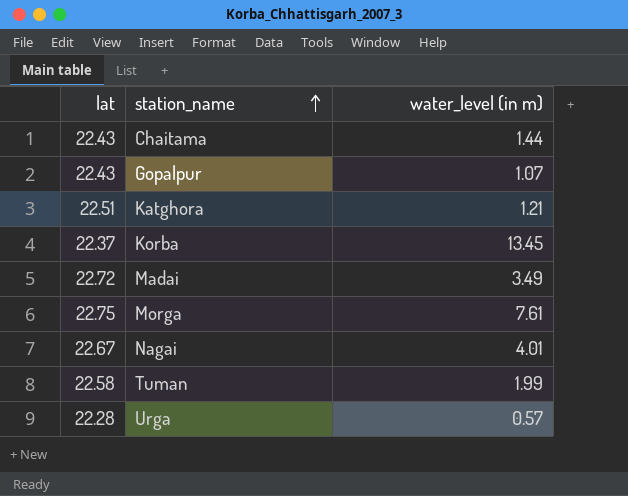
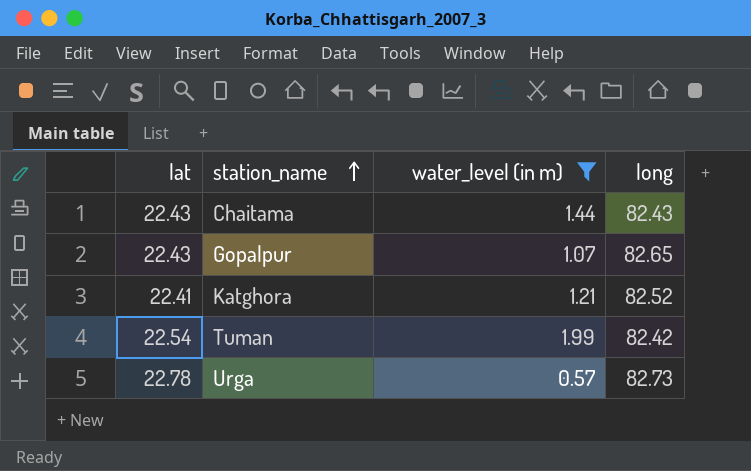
filter: none -> water_level (in m) <= 1.99
column long | position: none -> 4
Katghora | lat: 22.51 -> 22.41
Tuman | lat: 22.58 -> 22.54
Urga | lat: 22.28 -> 22.78

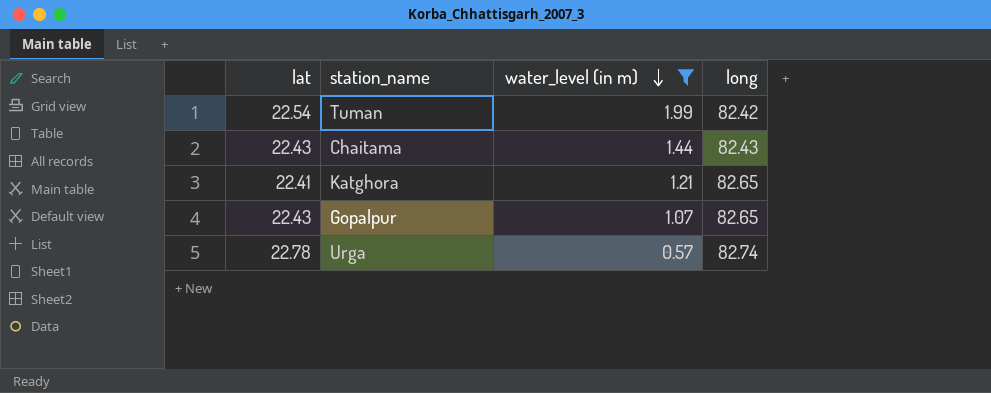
row order: station_name ascending -> water_level (in m) descending
Katghora | long: 82.52 -> 82.65
Urga | long: 82.73 -> 82.74

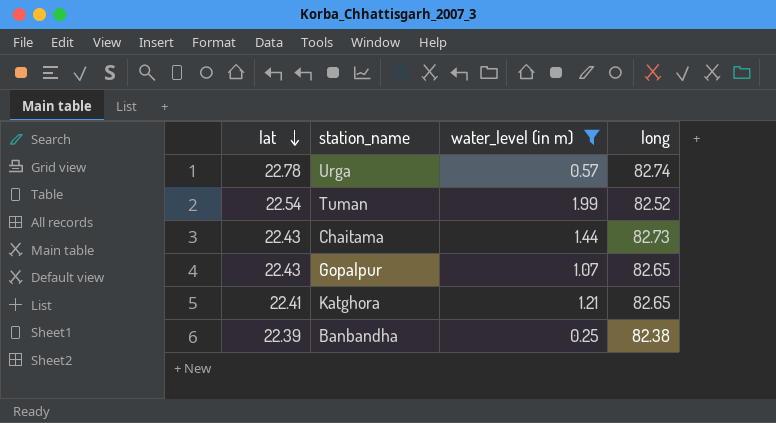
row order: water_level (in m) descending -> lat descending
Tuman | long: 82.42 -> 82.52
Chaitama | long: 82.43 -> 82.73
row Banbandha: none -> 22.39 | 0.25 | 82.38

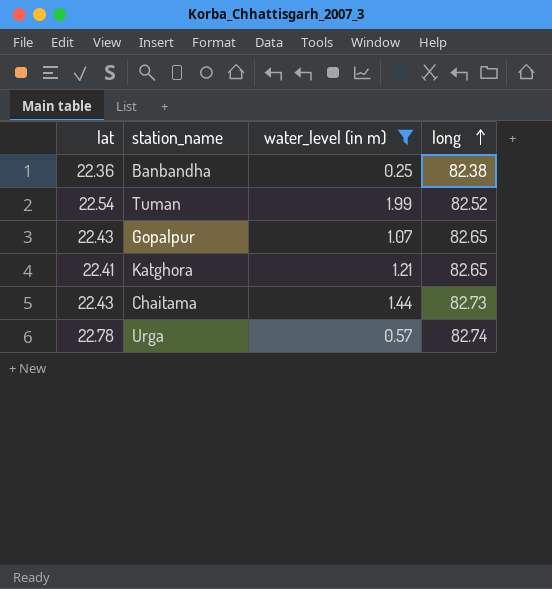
row order: lat descending -> long ascending
Banbandha | lat: 22.39 -> 22.36

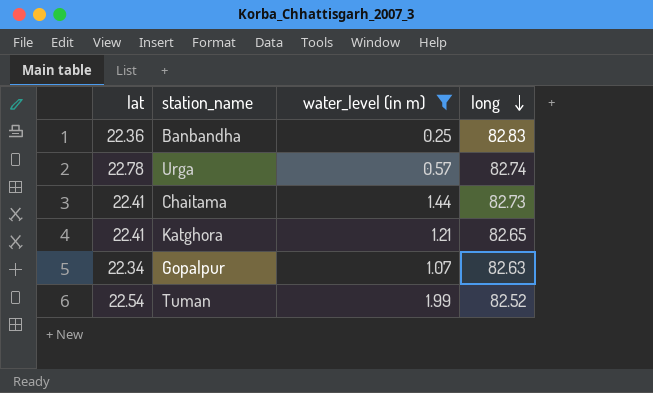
row order: long ascending -> long descending
Banbandha | long: 82.38 -> 82.83
Chaitama | lat: 22.43 -> 22.41
Gopalpur | lat: 22.43 -> 22.34
Gopalpur | long: 82.65 -> 82.63

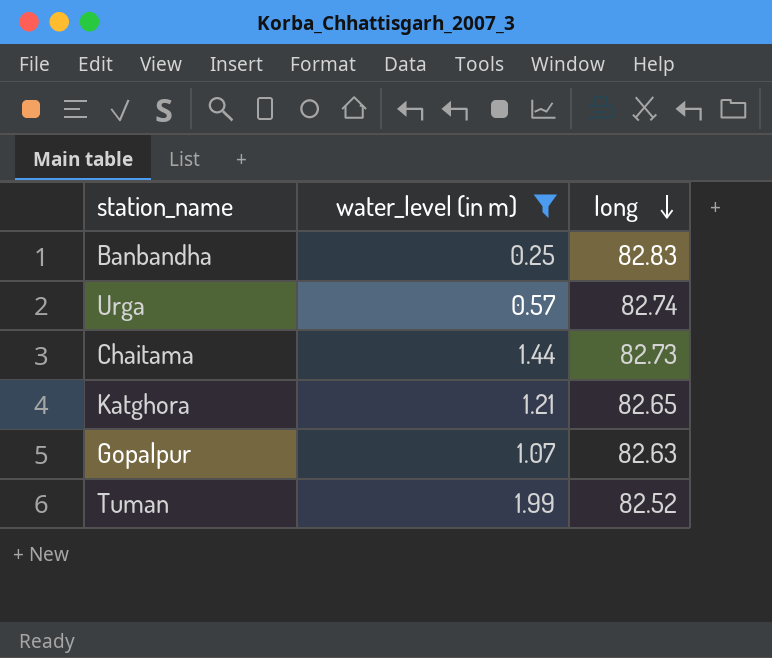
column lat | position: 1 -> none

